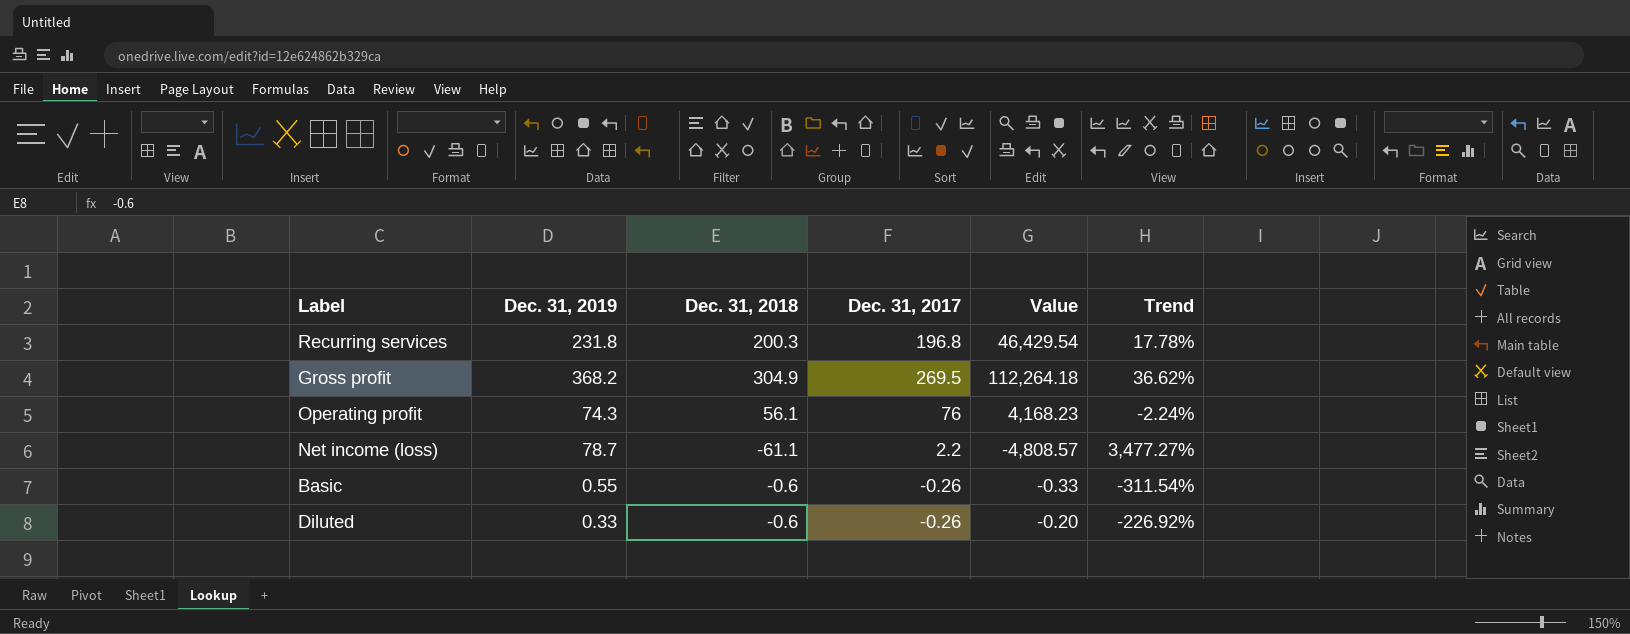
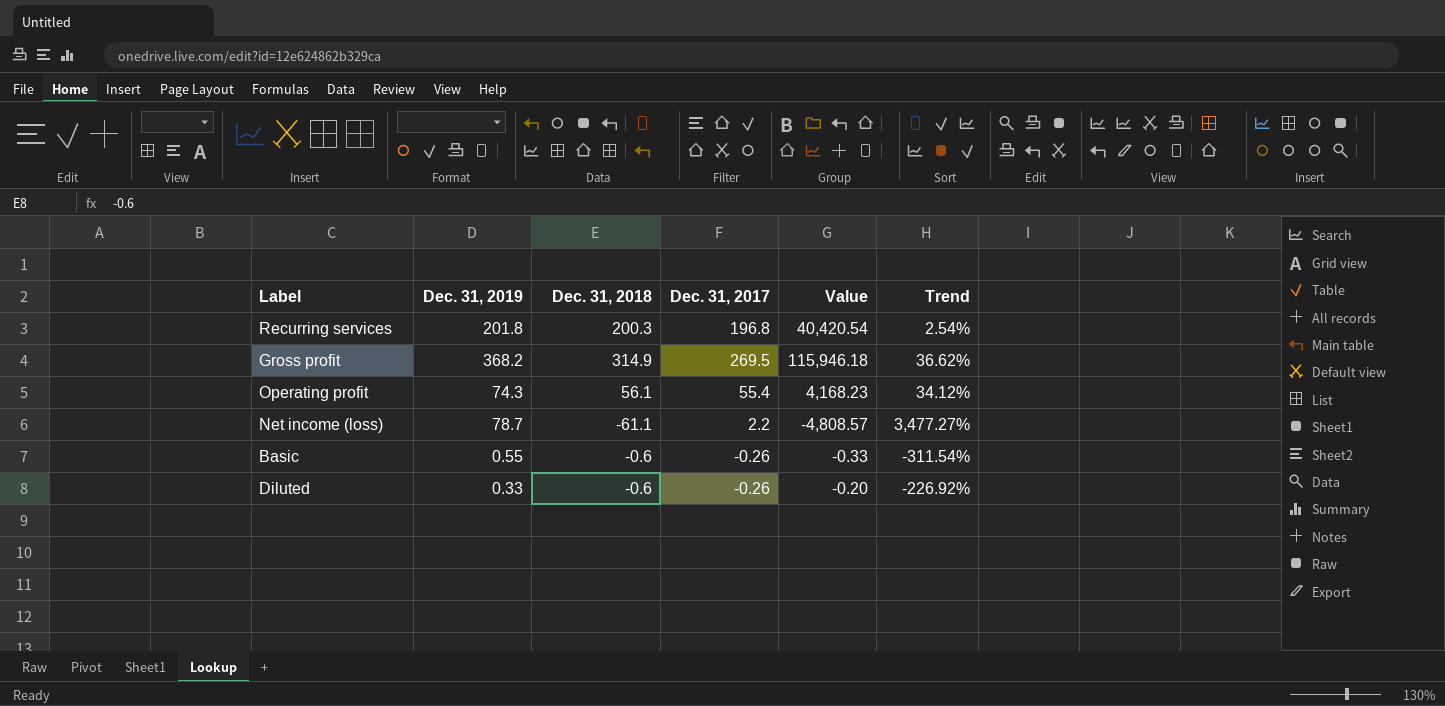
Recurring services | Dec. 31, 2019: 231.8 -> 201.8
Recurring services | Value: 46,429.54 -> 40,420.54
Recurring services | Trend: 17.78% -> 2.54%
Gross profit | Dec. 31, 2018: 304.9 -> 314.9
Gross profit | Value: 112,264.18 -> 115,946.18
Operating profit | Dec. 31, 2017: 76 -> 55.4
Operating profit | Trend: -2.24% -> 34.12%

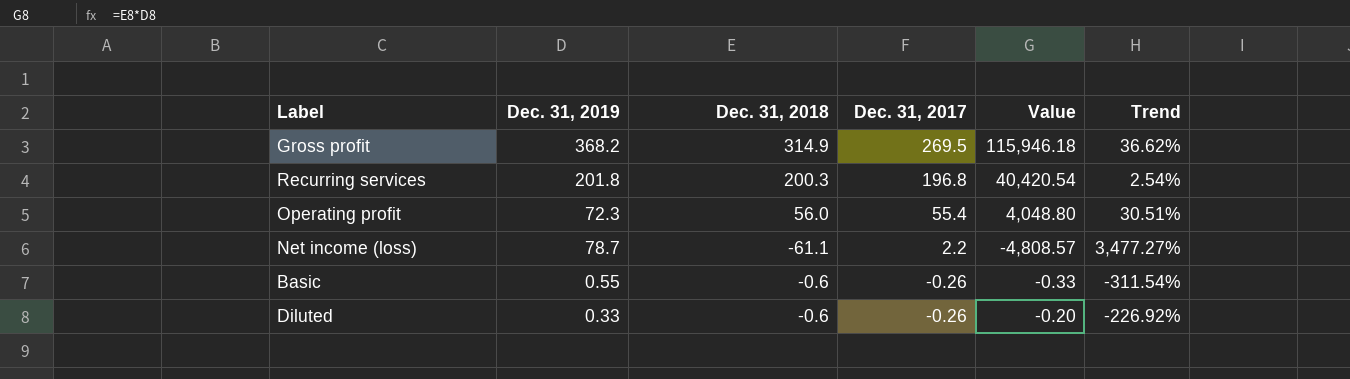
row order: none -> Dec. 31, 2017 descending
Operating profit | Dec. 31, 2019: 74.3 -> 72.3
Operating profit | Dec. 31, 2018: 56.1 -> 56.0
Operating profit | Value: 4,168.23 -> 4,048.80
Operating profit | Trend: 34.12% -> 30.51%

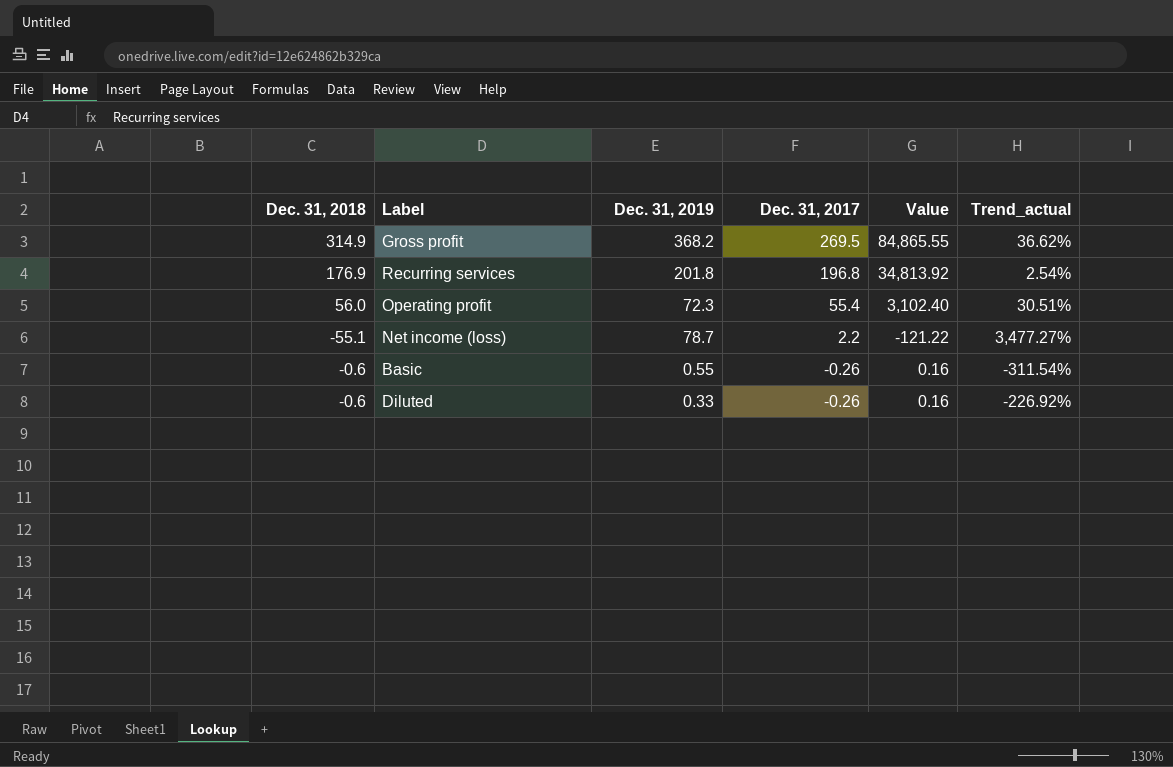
column Dec. 31, 2018 | position: 3 -> 1
column Value | formula: [Dec. 31, 2019] * [Dec. 31, 2018] -> [Dec. 31, 2018] * [Dec. 31, 2017]
column name: Trend -> Trend_actual
Recurring services | Dec. 31, 2018: 200.3 -> 176.9
Net income (loss) | Dec. 31, 2018: -61.1 -> -55.1

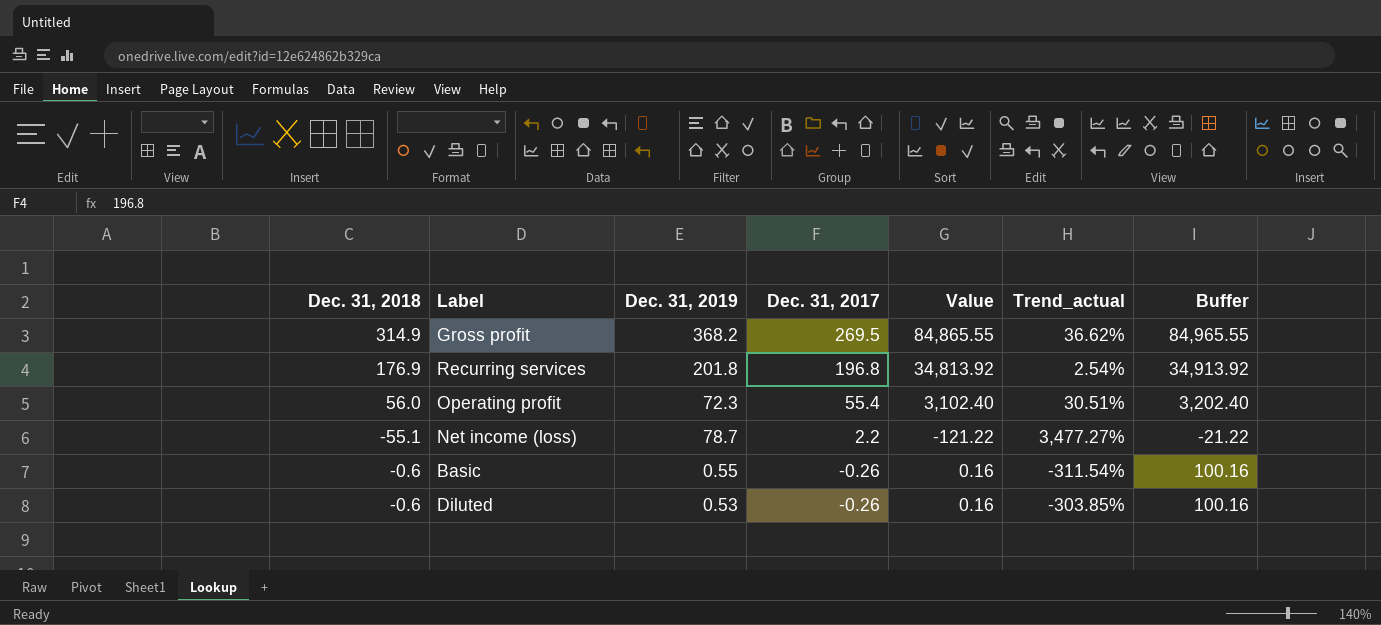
column Buffer | formula: none -> [Value] + 100
Diluted | Dec. 31, 2019: 0.33 -> 0.53
Diluted | Trend_actual: -226.92% -> -303.85%

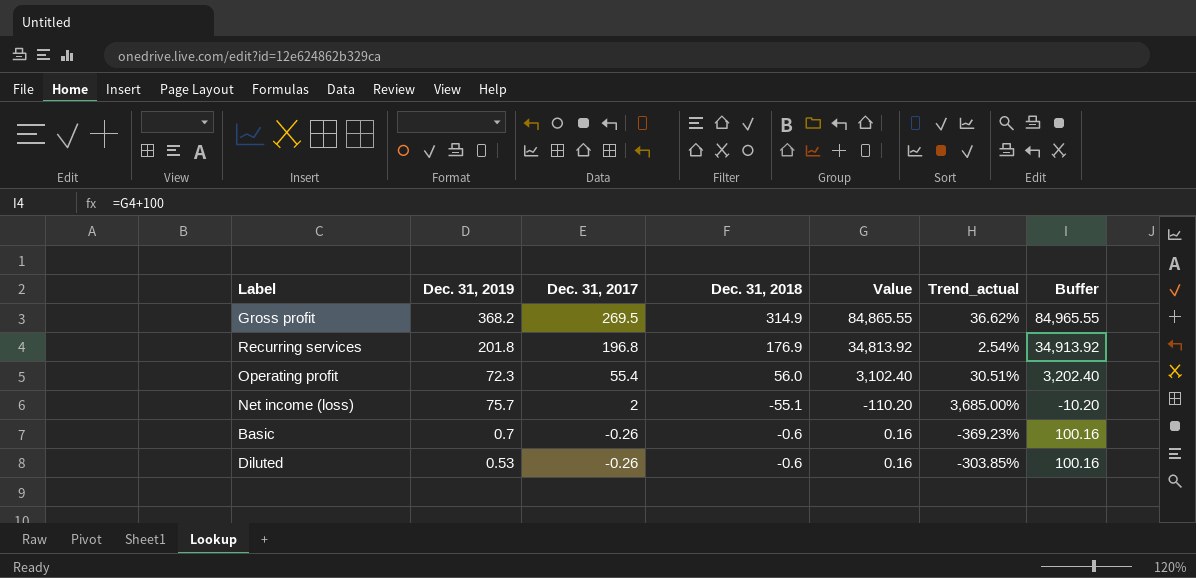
column Dec. 31, 2018 | position: 1 -> 4
Net income (loss) | Dec. 31, 2019: 78.7 -> 75.7
Net income (loss) | Dec. 31, 2017: 2.2 -> 2
Net income (loss) | Value: -121.22 -> -110.20
Net income (loss) | Trend_actual: 3,477.27% -> 3,685.00%
Net income (loss) | Buffer: -21.22 -> -10.20
Basic | Dec. 31, 2019: 0.55 -> 0.7
Basic | Trend_actual: -311.54% -> -369.23%

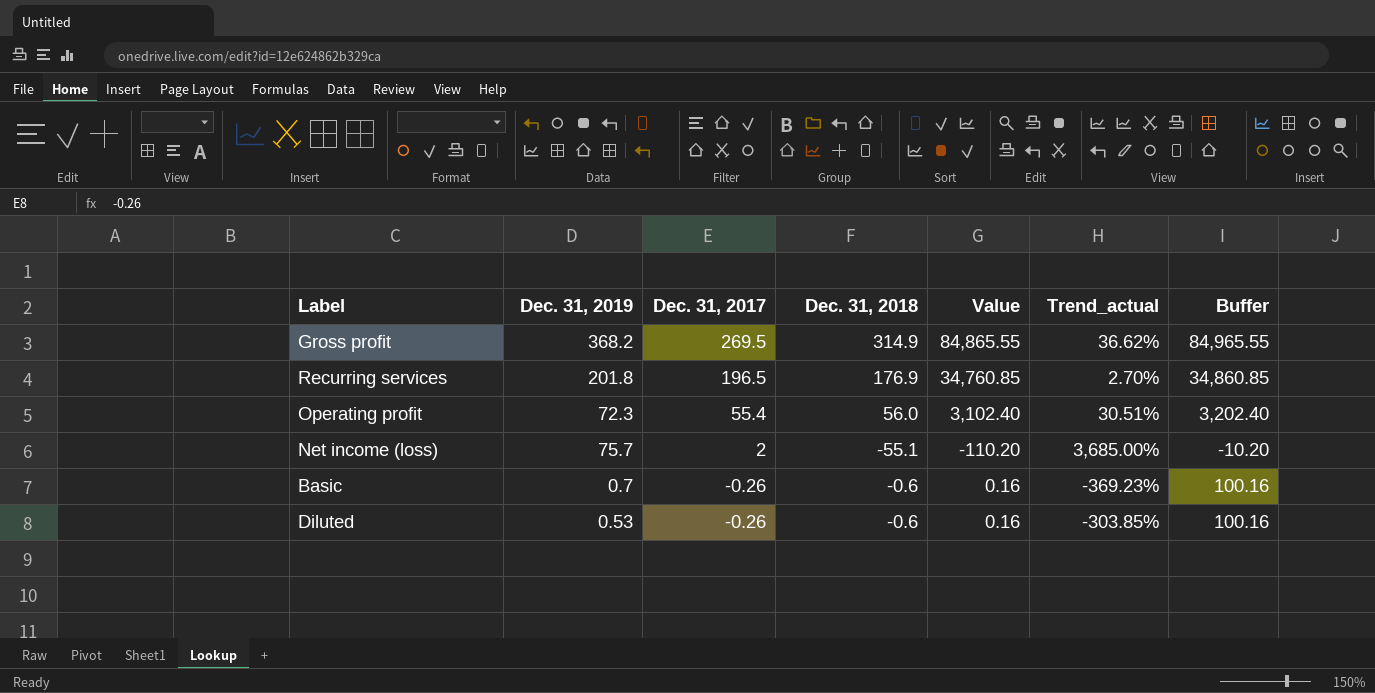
Recurring services | Dec. 31, 2017: 196.8 -> 196.5
Recurring services | Value: 34,813.92 -> 34,760.85
Recurring services | Trend_actual: 2.54% -> 2.70%
Recurring services | Buffer: 34,913.92 -> 34,860.85

